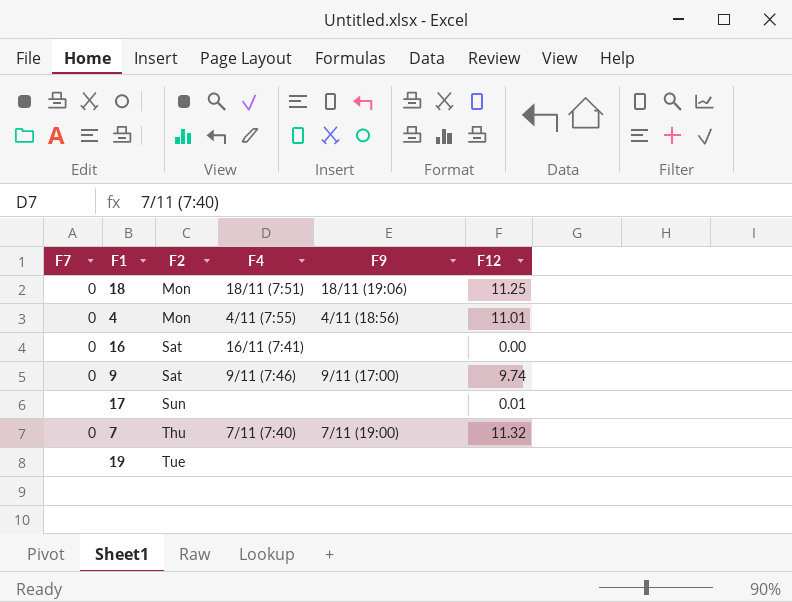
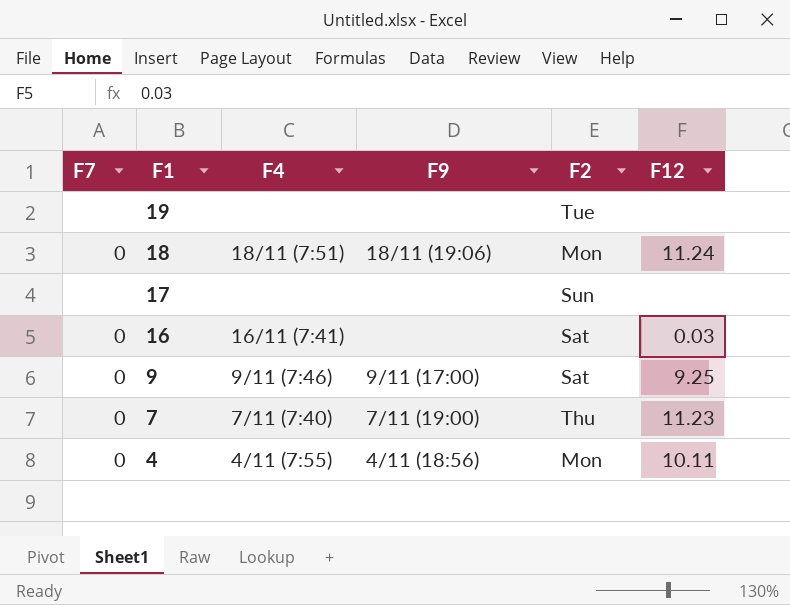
row order: F2 ascending -> F1 descending
column F2 | position: 3 -> 5
18 | F12: 11.25 -> 11.24
17 | F12: 0.01 -> none
16 | F12: 0.00 -> 0.03
9 | F12: 9.74 -> 9.25
7 | F12: 11.32 -> 11.23
4 | F12: 11.01 -> 10.11

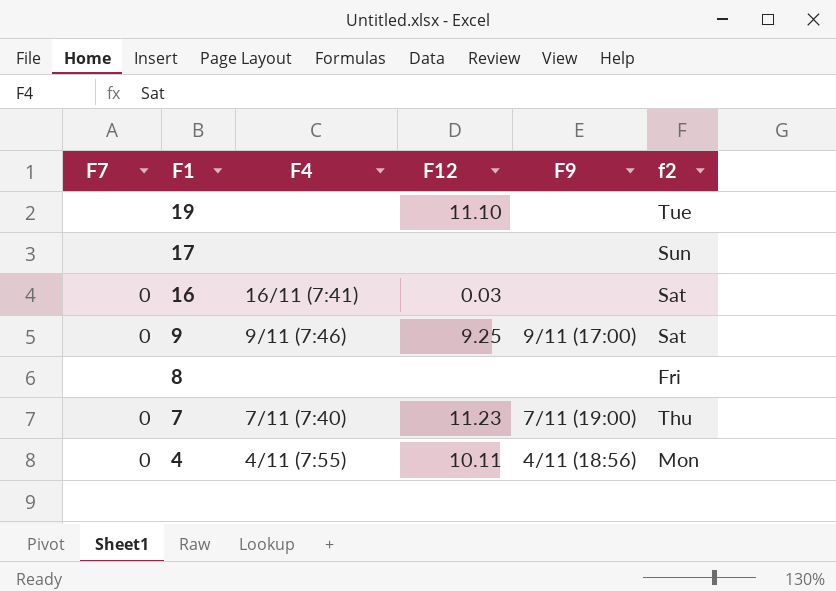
column F12 | position: 6 -> 4
column name: F2 -> f2
row 18: 0 | 18/11 (7:51) | 18/11 (19:06) | Mon | 11.24 -> none
19 | F12: none -> 11.10
row 8: none -> none | none | none | none | Fri

